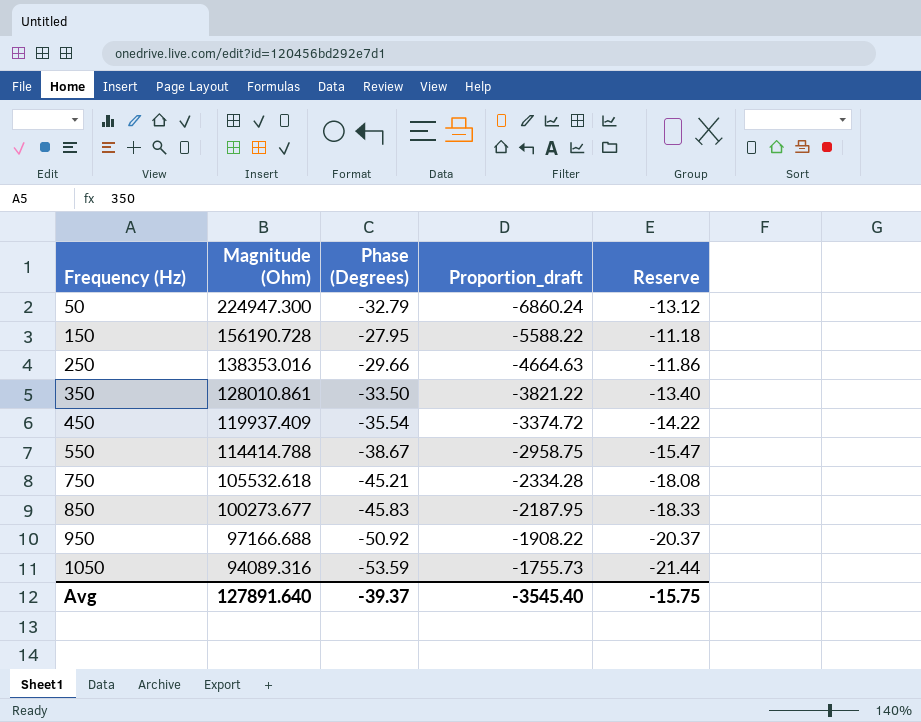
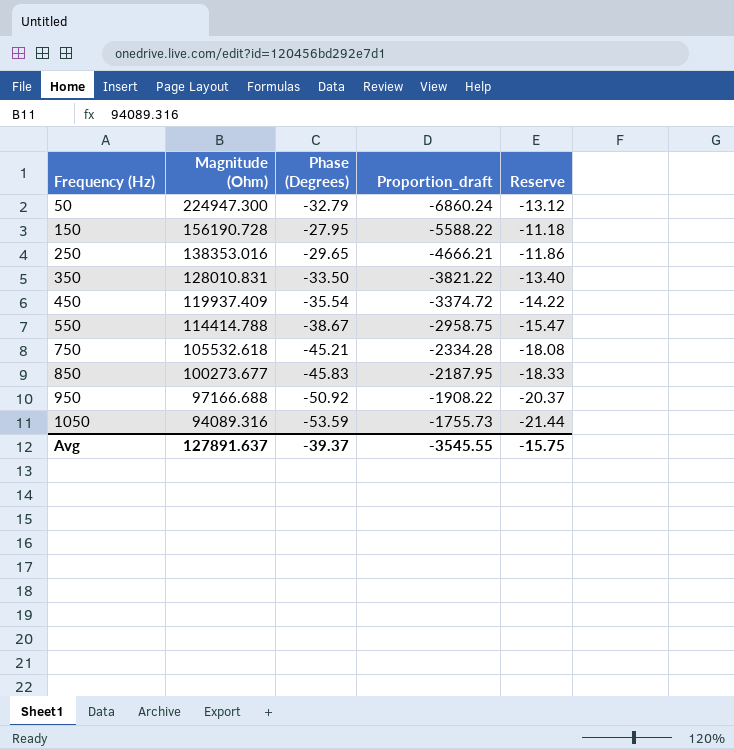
250 | Phase (Degrees): -29.66 -> -29.65
250 | Proportion_draft: -4664.63 -> -4666.21
350 | Magnitude (Ohm): 128010.861 -> 128010.831
Avg | Magnitude (Ohm): 127891.640 -> 127891.637
Avg | Proportion_draft: -3545.40 -> -3545.55

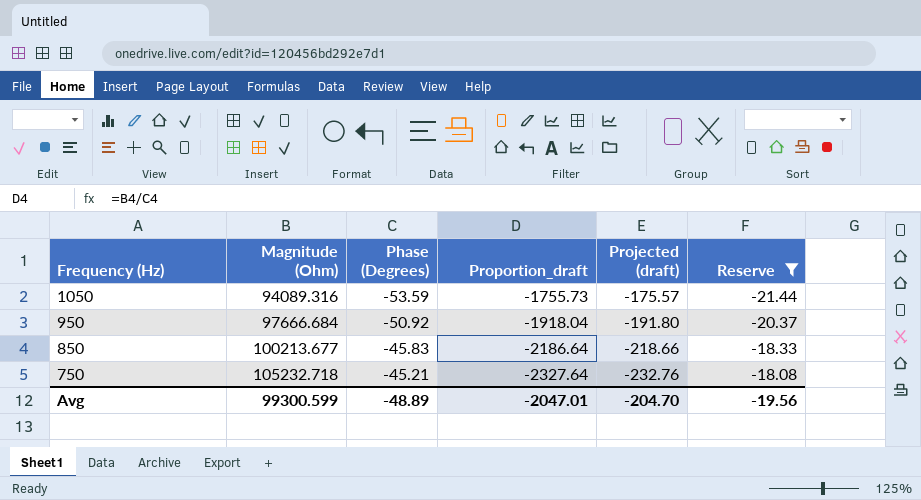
filter: none -> Reserve <= -18.08
row order: Frequency (Hz) ascending -> Frequency (Hz) descending
column Projected (draft) | formula: none -> [Proportion_draft] * 0.1
950 | Magnitude (Ohm): 97166.688 -> 97666.684
950 | Proportion_draft: -1908.22 -> -1918.04
850 | Magnitude (Ohm): 100273.677 -> 100213.677
850 | Proportion_draft: -2187.95 -> -2186.64
750 | Magnitude (Ohm): 105532.618 -> 105232.718
750 | Proportion_draft: -2334.28 -> -2327.64
Avg | Magnitude (Ohm): 127891.637 -> 99300.599
Avg | Phase (Degrees): -39.37 -> -48.89
Avg | Proportion_draft: -3545.55 -> -2047.01
Avg | Reserve: -15.75 -> -19.56

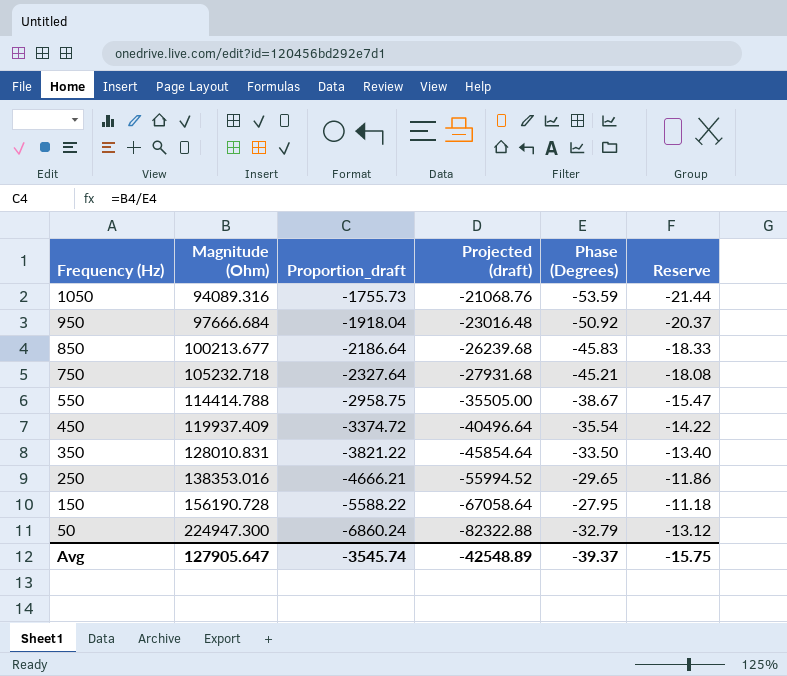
filter: Reserve <= -18.08 -> none
column Projected (draft) | formula: [Proportion_draft] * 0.1 -> [Proportion_draft] * 12
column Phase (Degrees) | position: 3 -> 5
Avg | Magnitude (Ohm): 99300.599 -> 127905.647
Avg | Proportion_draft: -2047.01 -> -3545.74
Avg | Projected (draft): -204.70 -> -42548.89
Avg | Phase (Degrees): -48.89 -> -39.37
Avg | Reserve: -19.56 -> -15.75

